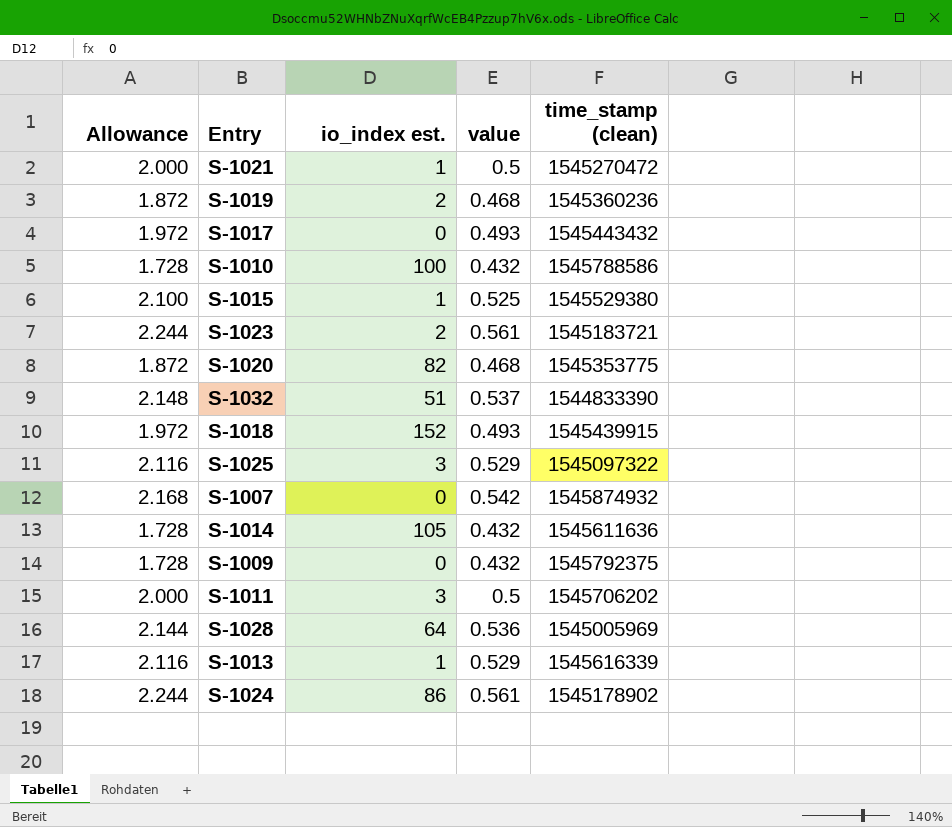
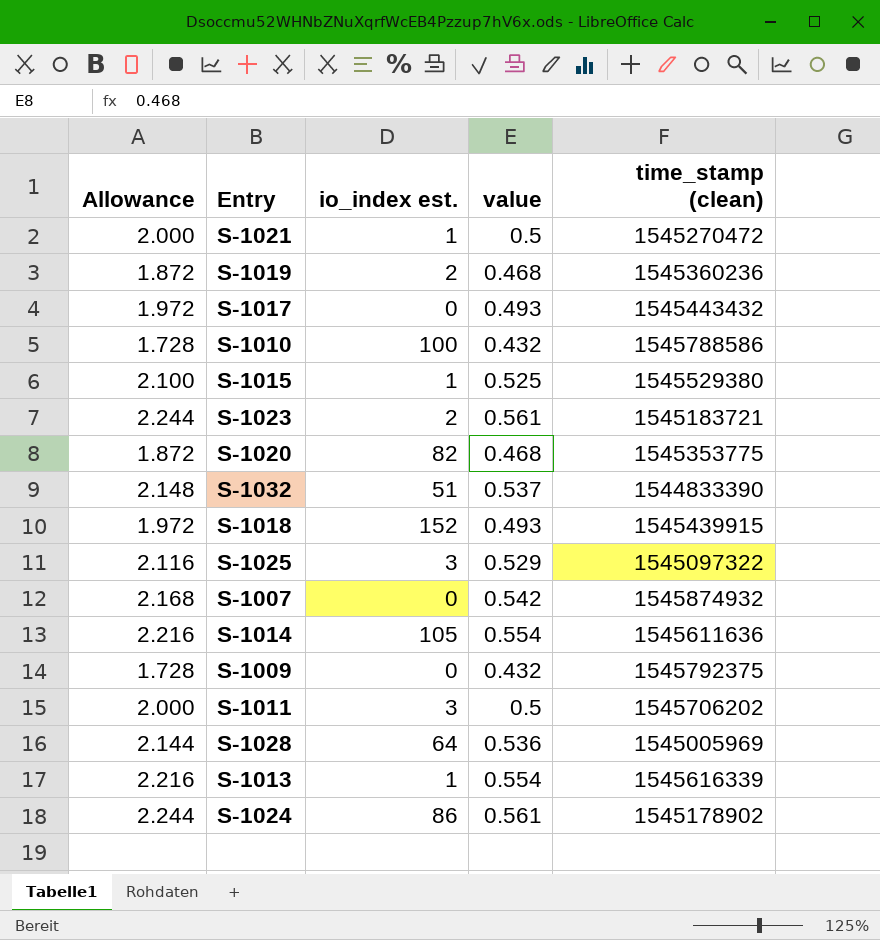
S-1014 | Allowance: 1.728 -> 2.216
S-1014 | value: 0.432 -> 0.554
S-1013 | Allowance: 2.116 -> 2.216
S-1013 | value: 0.529 -> 0.554

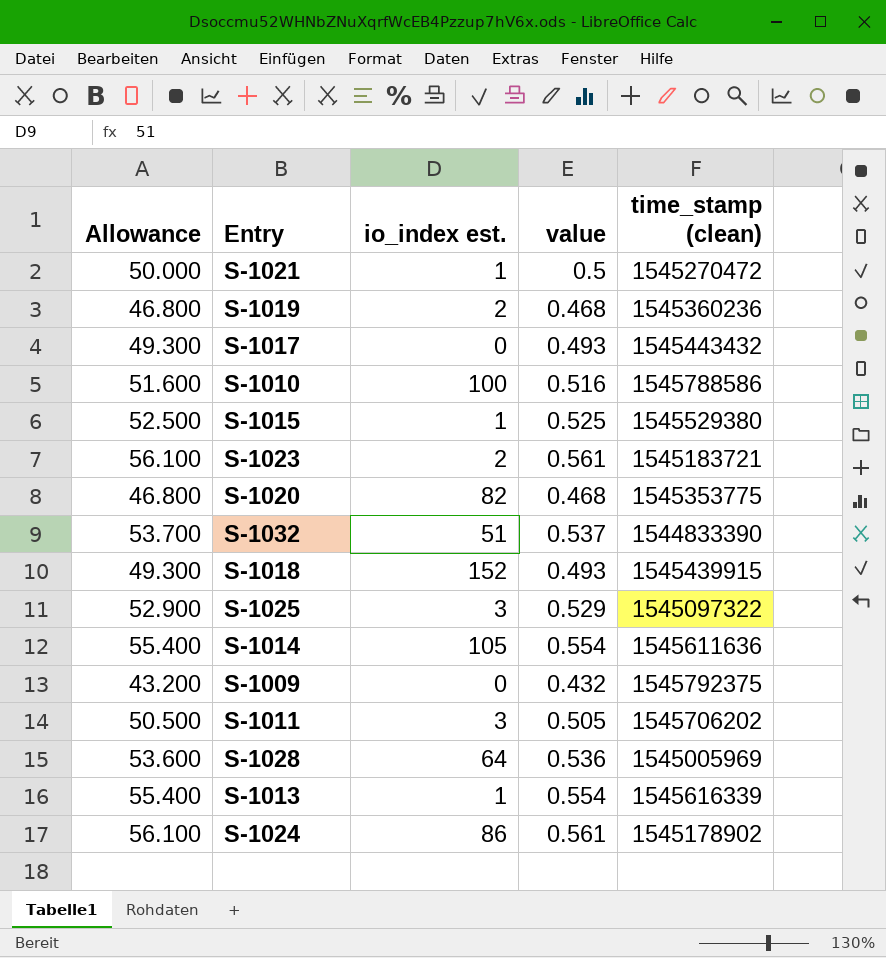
column Allowance | formula: [value] * 4 -> [value] * 100
row S-1007: 2.168 | 0 | 0.542 | 1545874932 -> none
S-1010 | value: 0.432 -> 0.516
S-1011 | value: 0.5 -> 0.505

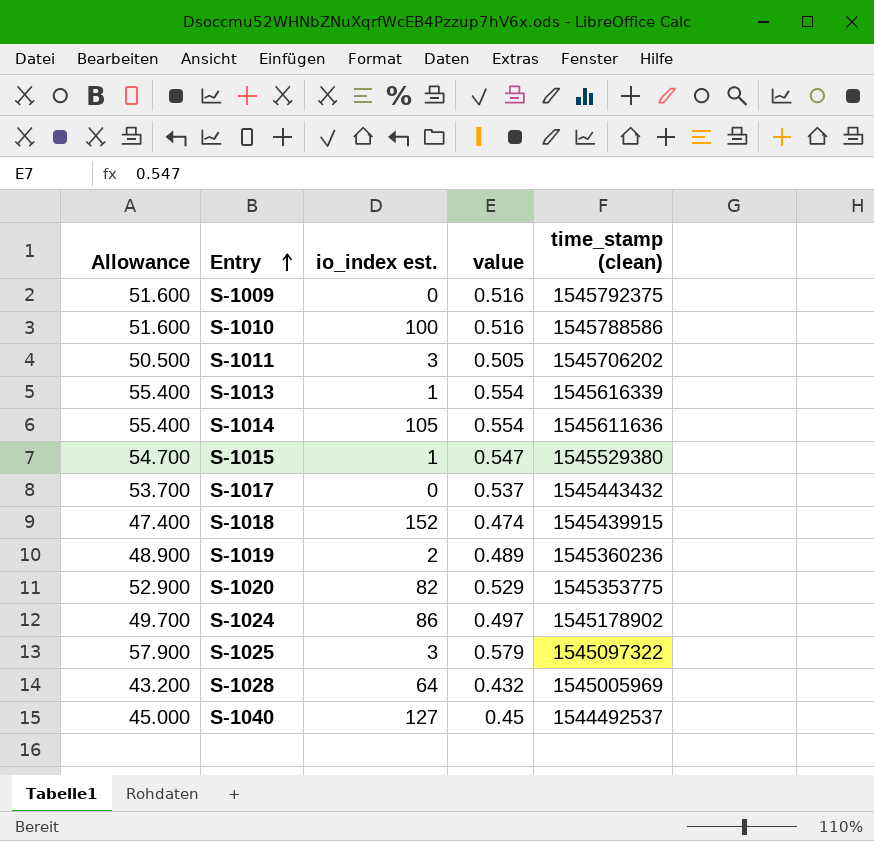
row order: none -> Entry ascending
row S-1021: 50.000 | 1 | 0.5 | 1545270472 -> none
row S-1023: 56.100 | 2 | 0.561 | 1545183721 -> none
row S-1032: 53.700 | 51 | 0.537 | 1544833390 -> none
S-1009 | Allowance: 43.200 -> 51.600
S-1009 | value: 0.432 -> 0.516
S-1015 | Allowance: 52.500 -> 54.700
S-1015 | value: 0.525 -> 0.547
S-1017 | Allowance: 49.300 -> 53.700
S-1017 | value: 0.493 -> 0.537
S-1018 | Allowance: 49.300 -> 47.400
S-1018 | value: 0.493 -> 0.474
S-1019 | Allowance: 46.800 -> 48.900
S-1019 | value: 0.468 -> 0.489
S-1020 | Allowance: 46.800 -> 52.900
S-1020 | value: 0.468 -> 0.529
S-1024 | Allowance: 56.100 -> 49.700
S-1024 | value: 0.561 -> 0.497
S-1025 | Allowance: 52.900 -> 57.900
S-1025 | value: 0.529 -> 0.579
S-1028 | Allowance: 53.600 -> 43.200
S-1028 | value: 0.536 -> 0.432
row S-1040: none -> 45.000 | 127 | 0.45 | 1544492537

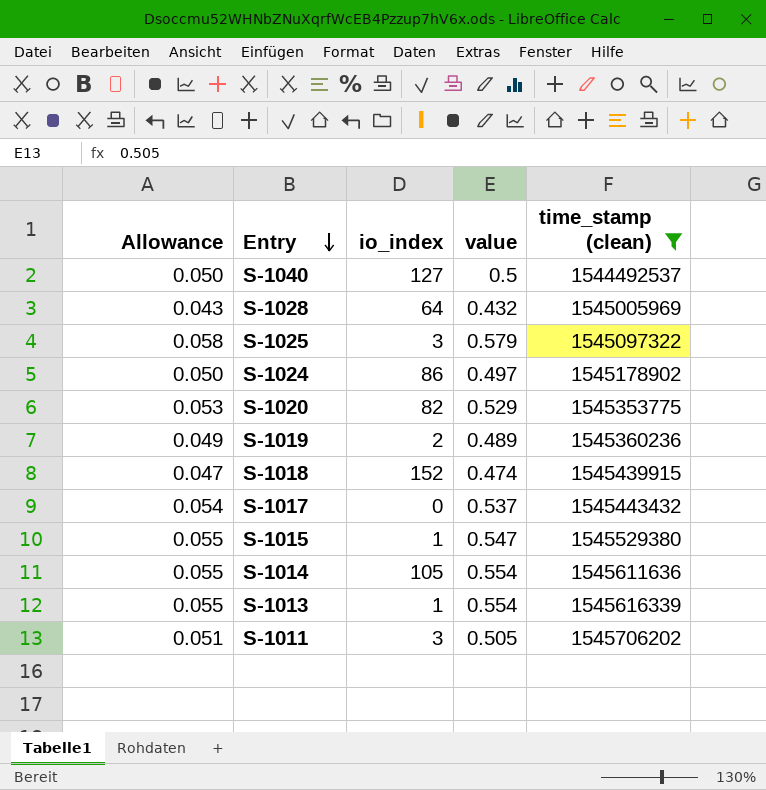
filter: none -> time_stamp (clean) <= 1545706202
row order: Entry ascending -> Entry descending
column Allowance | formula: [value] * 100 -> [value] * 0.1
column name: io_index est. -> io_index
S-1040 | value: 0.45 -> 0.5

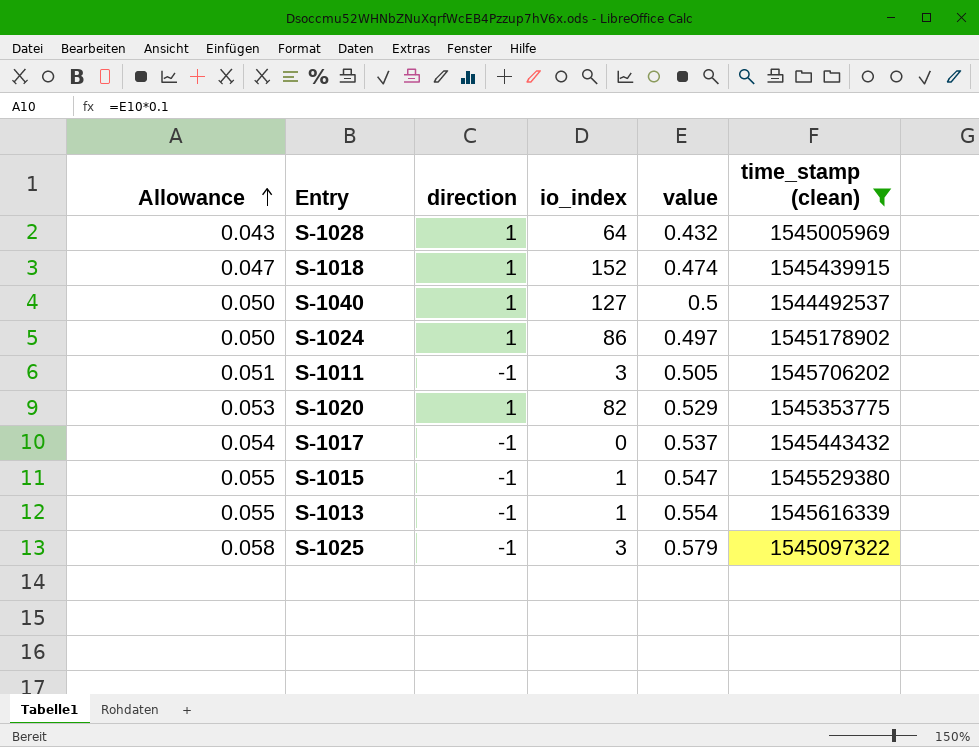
row order: Entry descending -> Allowance ascending
column direction | position: none -> 3
row S-1019: 0.049 | 2 | 0.489 | 1545360236 -> none
row S-1014: 0.055 | 105 | 0.554 | 1545611636 -> none

